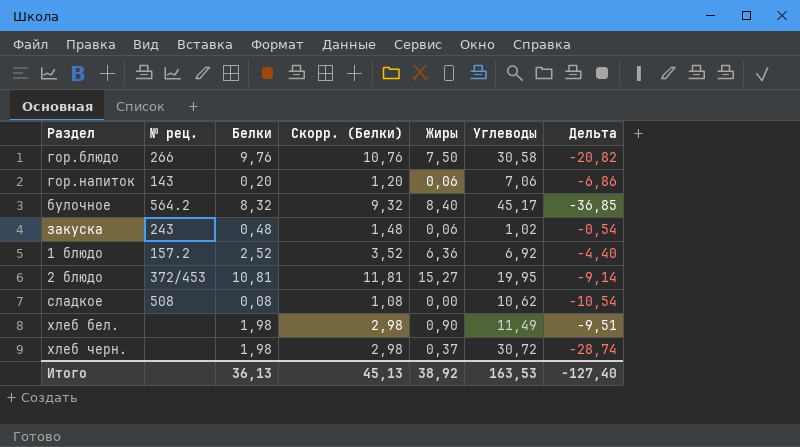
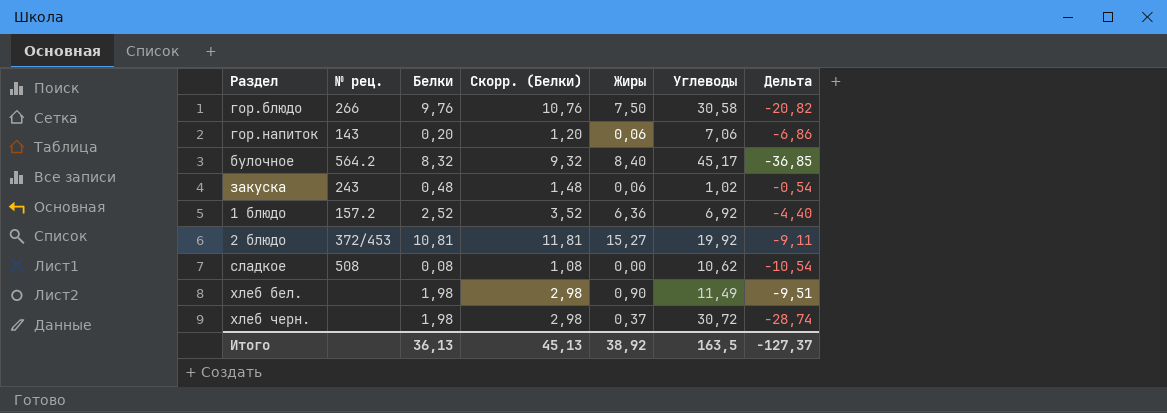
2 блюдо | Углеводы: 19,95 -> 19,92
2 блюдо | Дельта: -9,14 -> -9,11
Итого | Углеводы: 163,53 -> 163,5
Итого | Дельта: -127,40 -> -127,37

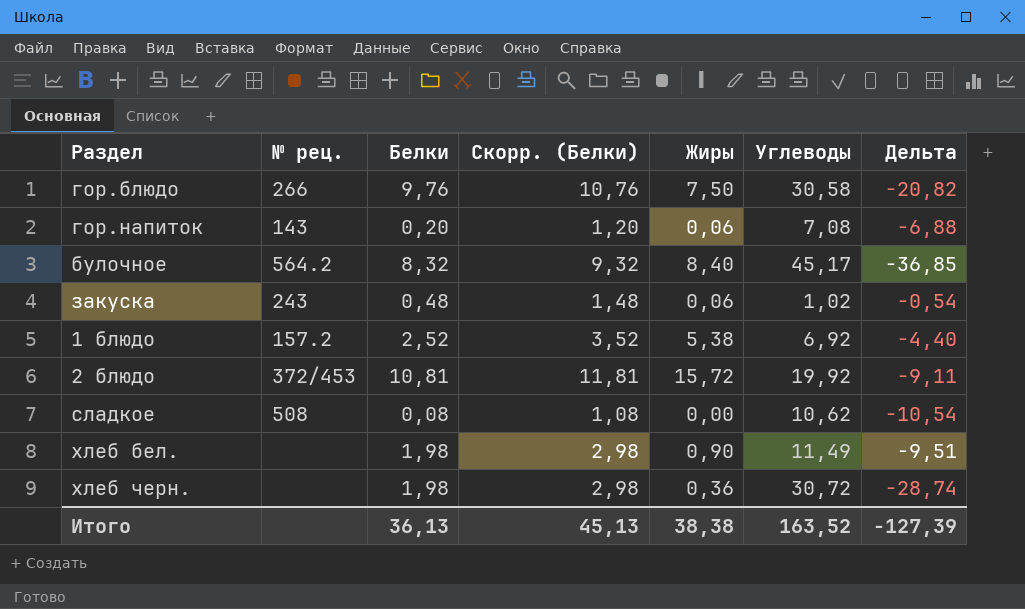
гор.напиток | Углеводы: 7,06 -> 7,08
гор.напиток | Дельта: -6,86 -> -6,88
1 блюдо | Жиры: 6,36 -> 5,38
2 блюдо | Жиры: 15,27 -> 15,72
хлеб черн. | Жиры: 0,37 -> 0,36
Итого | Жиры: 38,92 -> 38,38
Итого | Углеводы: 163,5 -> 163,52
Итого | Дельта: -127,37 -> -127,39

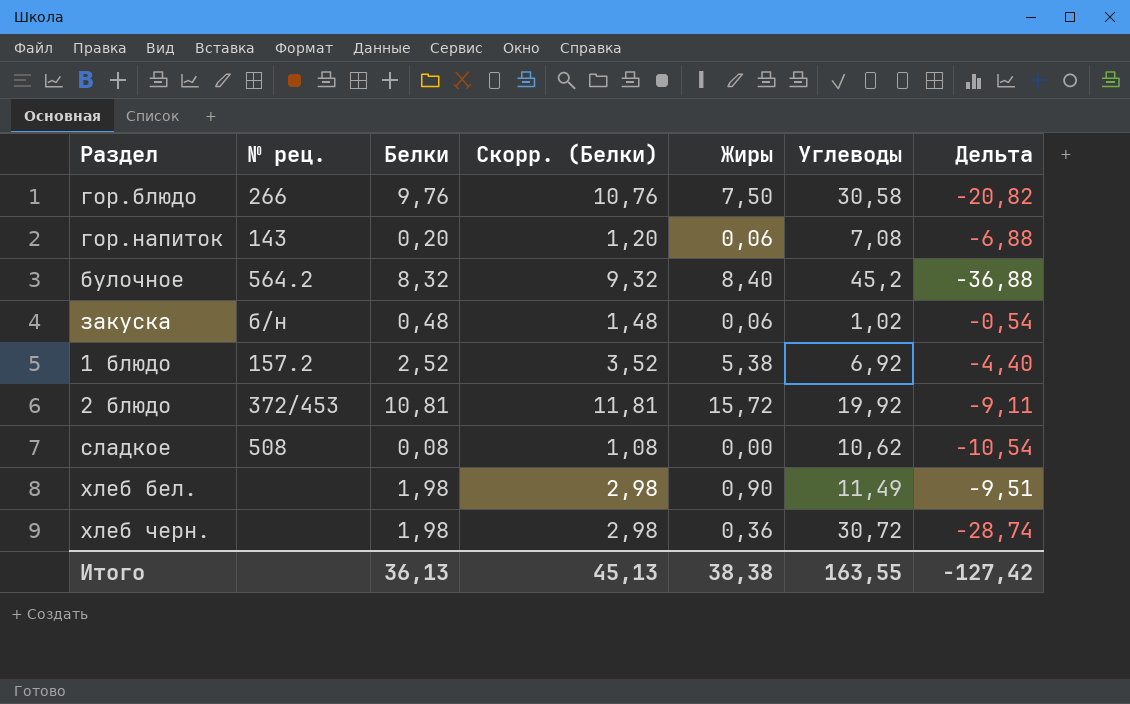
булочное | Углеводы: 45,17 -> 45,2
булочное | Дельта: -36,85 -> -36,88
закуска | № рец.: 243 -> б/н
Итого | Углеводы: 163,52 -> 163,55
Итого | Дельта: -127,39 -> -127,42

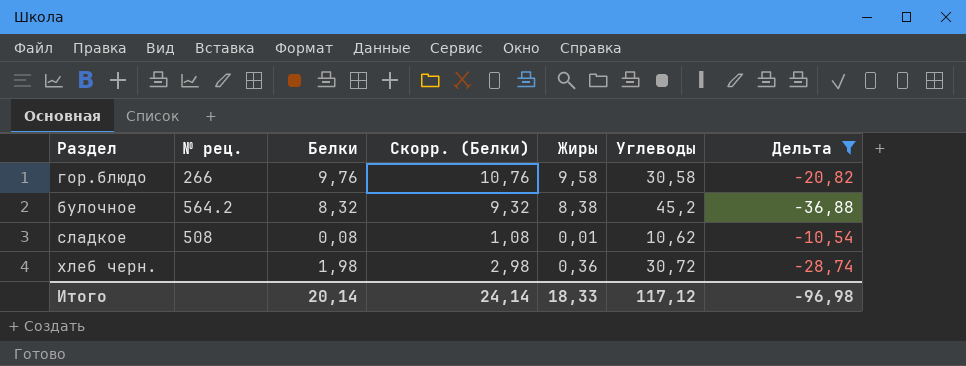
filter: none -> Дельта <= -10,54
гор.блюдо | Жиры: 7,50 -> 9,58
булочное | Жиры: 8,40 -> 8,38
сладкое | Жиры: 0,00 -> 0,01
Итого | Белки: 36,13 -> 20,14
Итого | Скорр. (Белки): 45,13 -> 24,14
Итого | Жиры: 38,38 -> 18,33
Итого | Углеводы: 163,55 -> 117,12
Итого | Дельта: -127,42 -> -96,98

